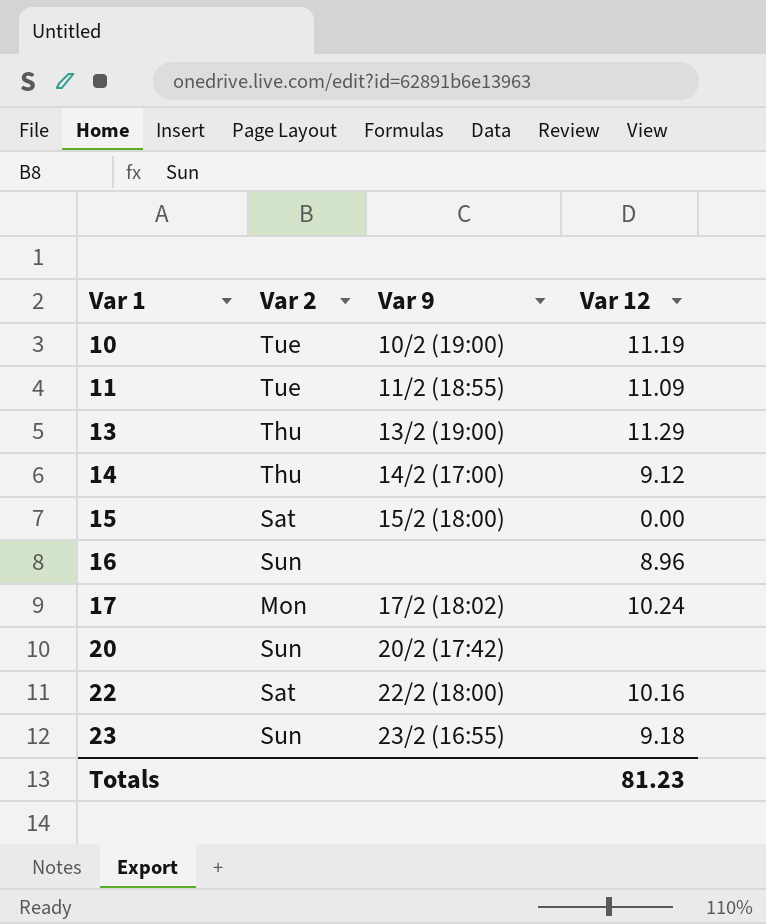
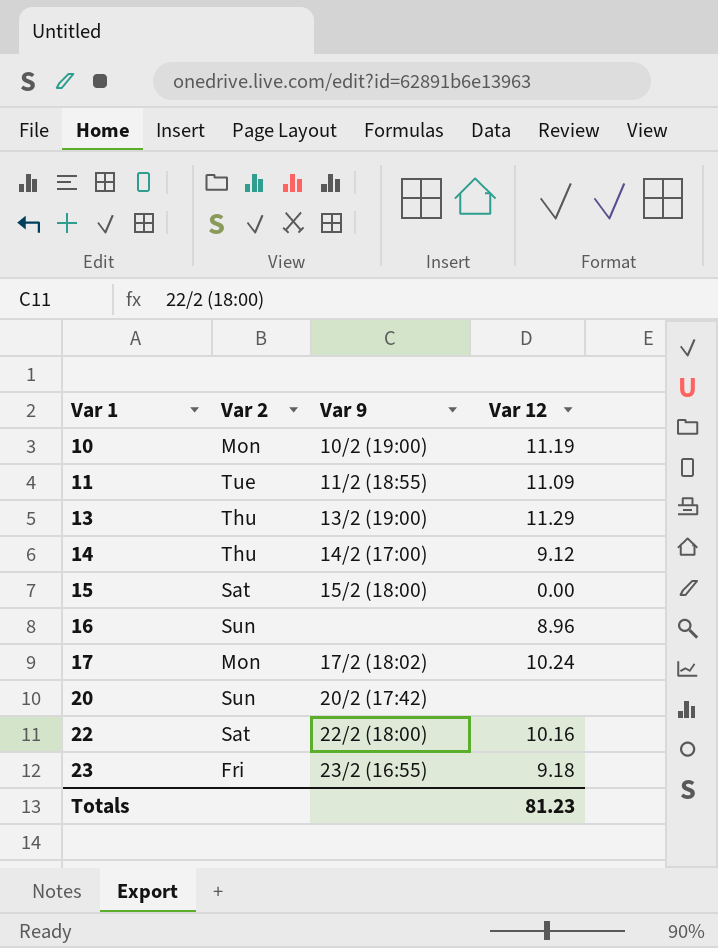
10 | Var 2: Tue -> Mon
23 | Var 2: Sun -> Fri

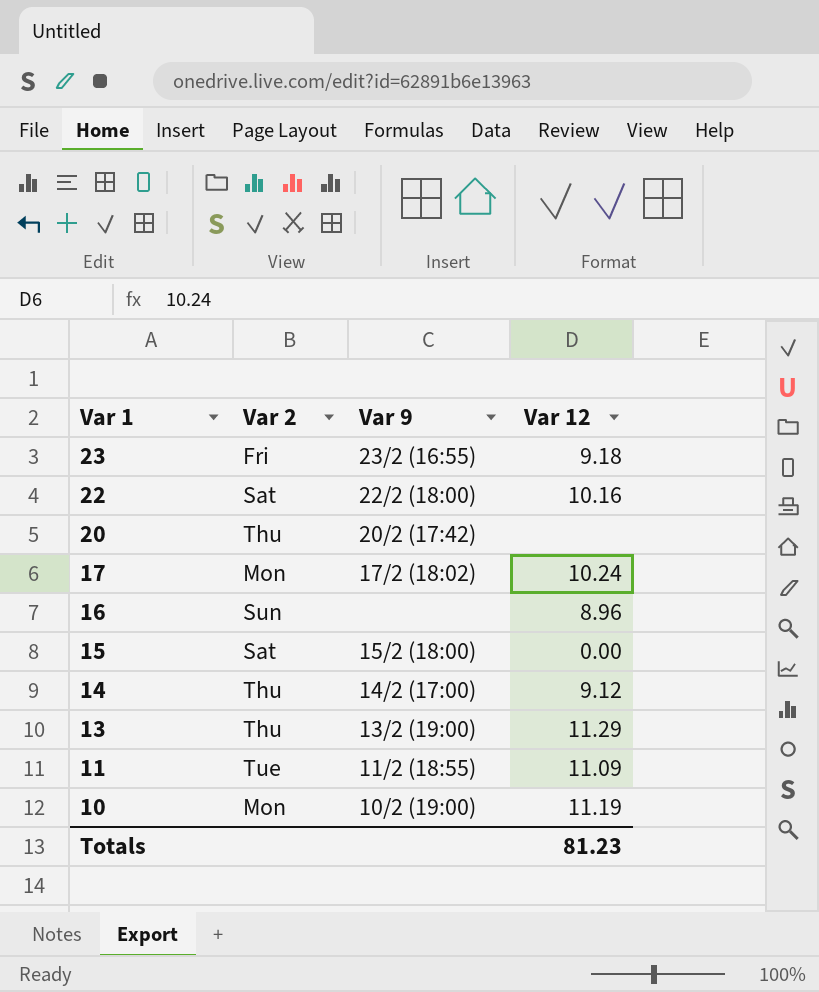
row order: Var 1 ascending -> Var 1 descending
20 | Var 2: Sun -> Thu

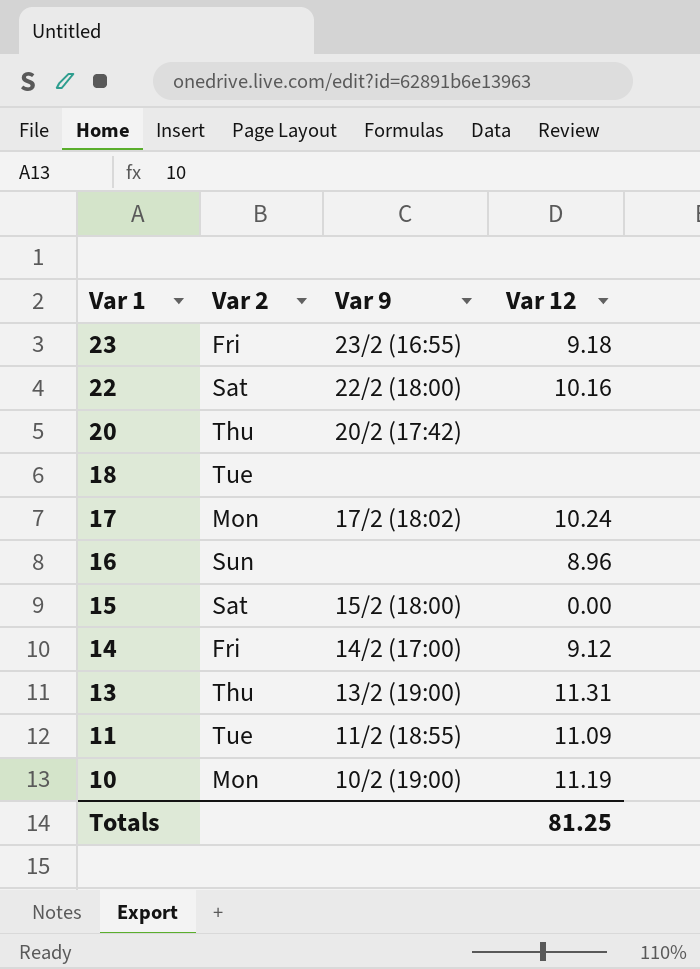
row 18: none -> Tue | none | none
14 | Var 2: Thu -> Fri
13 | Var 12: 11.29 -> 11.31
Totals | Var 12: 81.23 -> 81.25

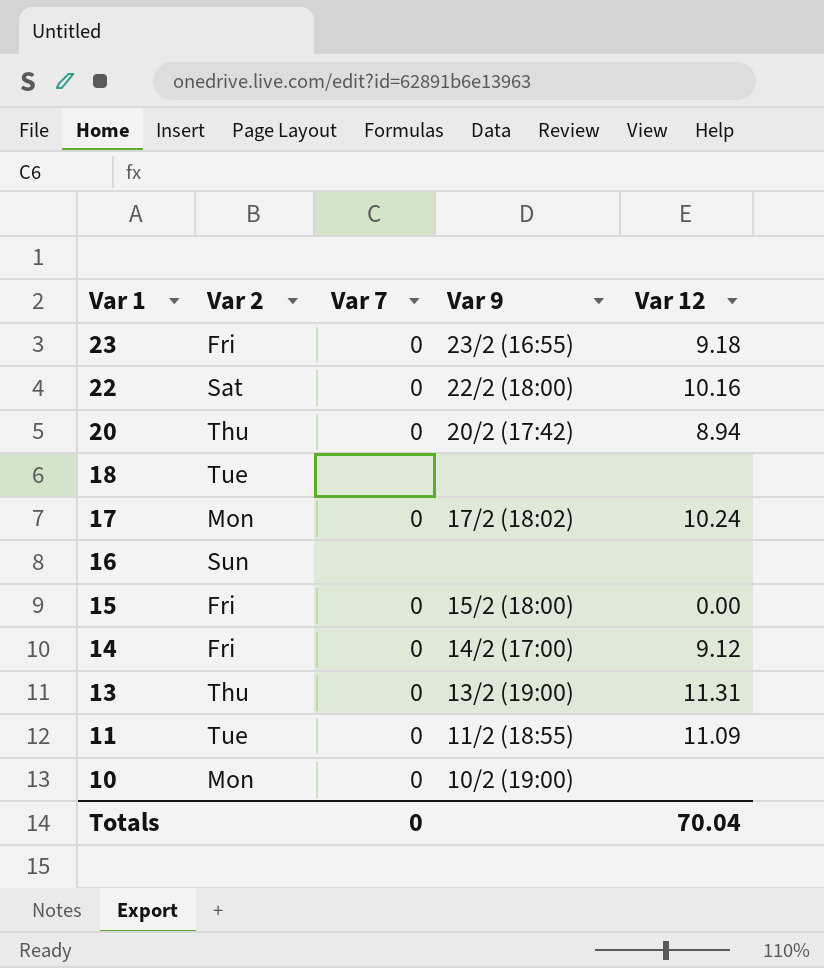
column Var 7 | position: none -> 3
20 | Var 12: none -> 8.94
16 | Var 12: 8.96 -> none
15 | Var 2: Sat -> Fri
10 | Var 12: 11.19 -> none
Totals | Var 12: 81.25 -> 70.04

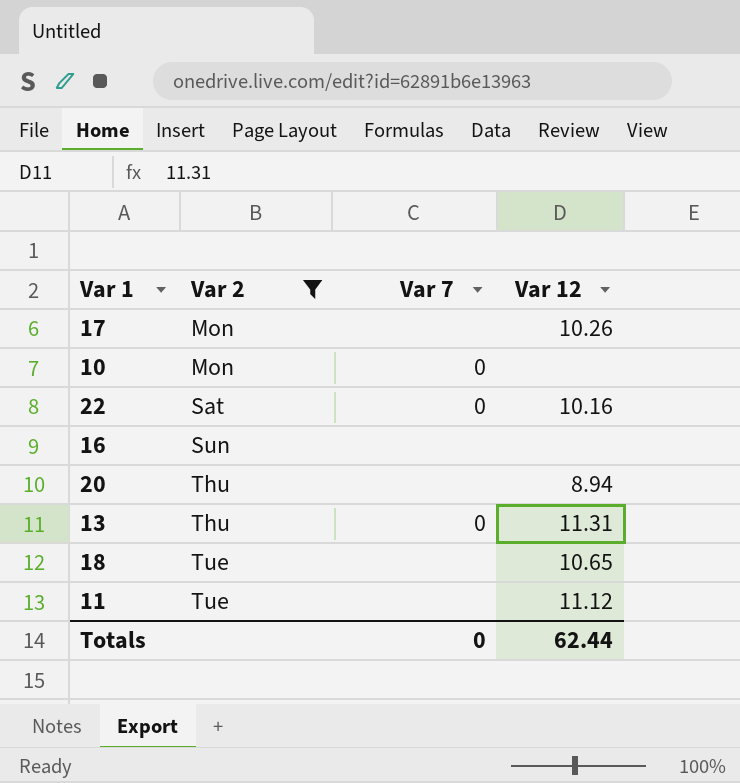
filter: none -> Var 2 != Fri
row order: Var 1 descending -> Var 2 ascending
column Var 9 | position: 4 -> none
17 | Var 7: 0 -> none
17 | Var 12: 10.24 -> 10.26
20 | Var 7: 0 -> none
18 | Var 12: none -> 10.65
11 | Var 7: 0 -> none
11 | Var 12: 11.09 -> 11.12
Totals | Var 12: 70.04 -> 62.44

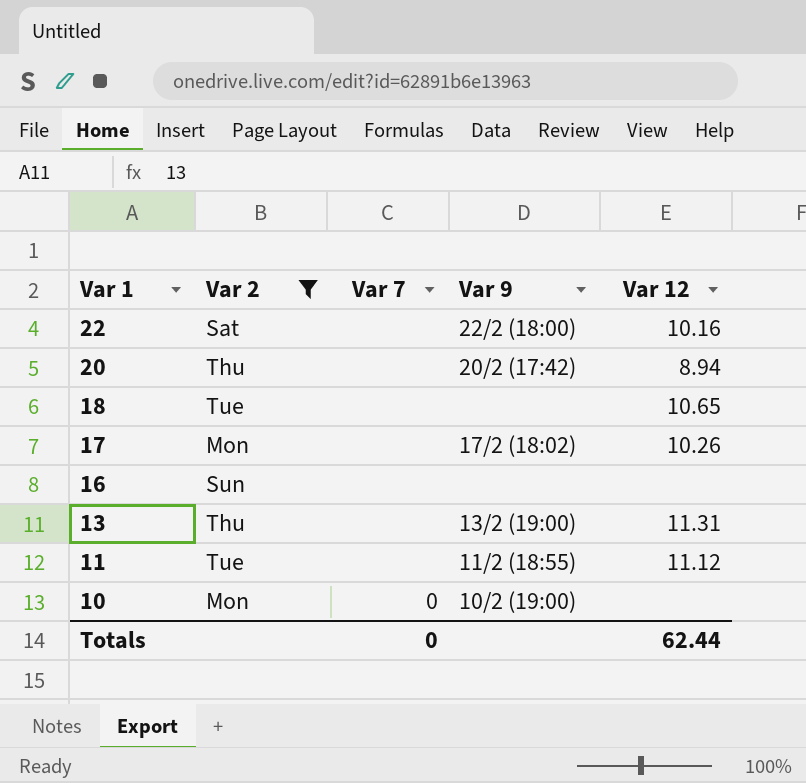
row order: Var 2 ascending -> Var 1 descending
column Var 9 | position: none -> 4
22 | Var 7: 0 -> none
13 | Var 7: 0 -> none

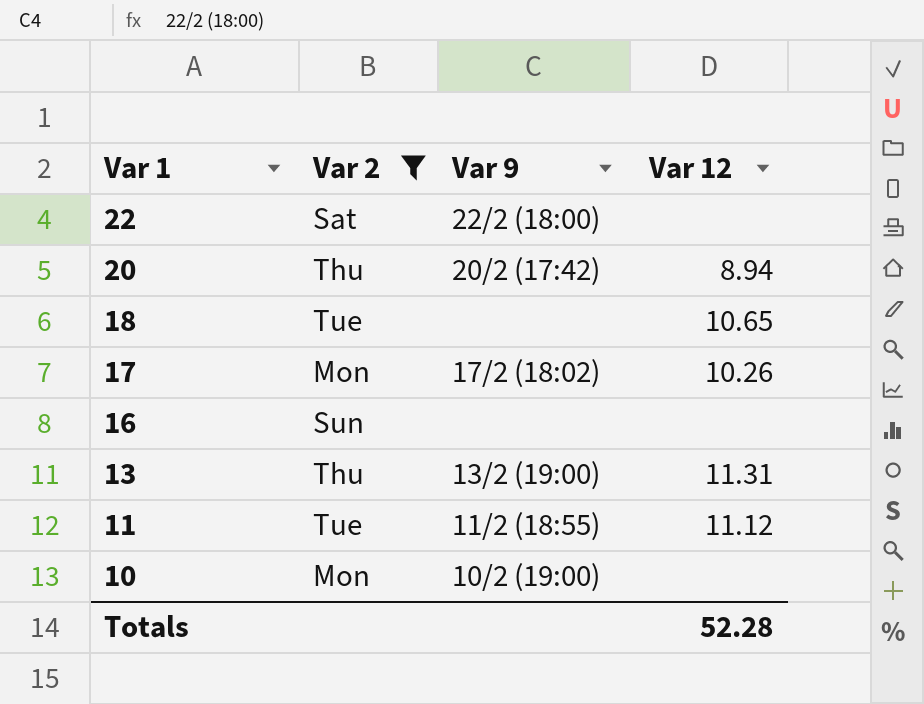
column Var 7 | position: 3 -> none
22 | Var 12: 10.16 -> none
Totals | Var 12: 62.44 -> 52.28

